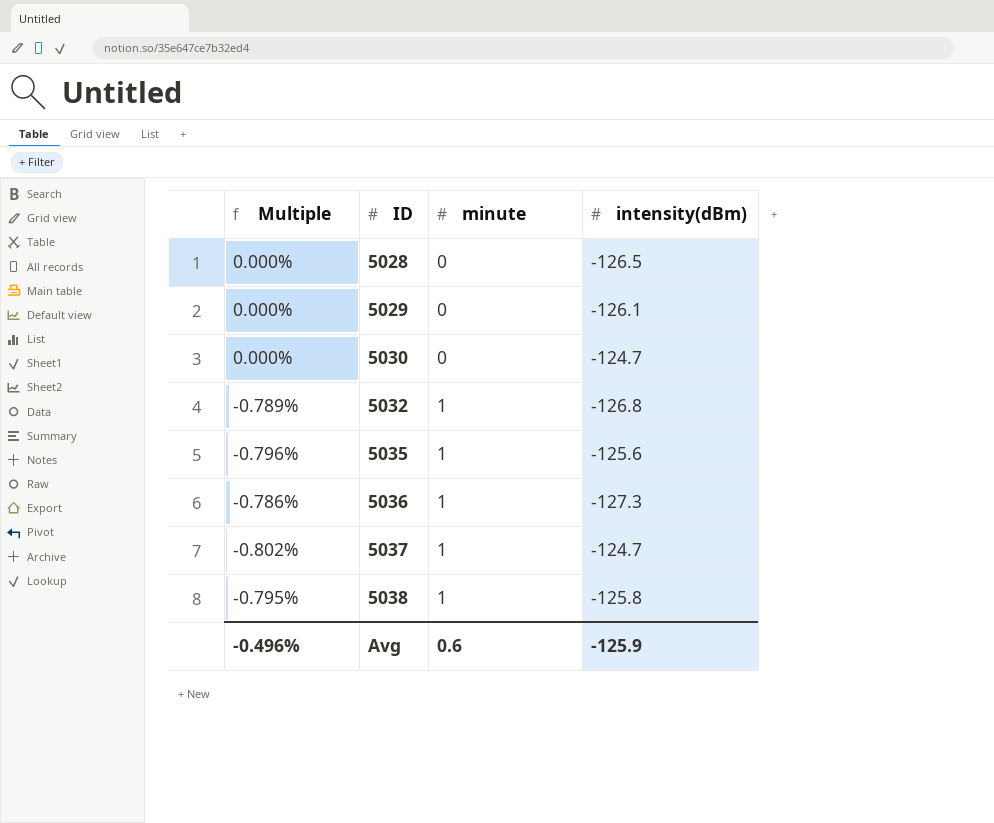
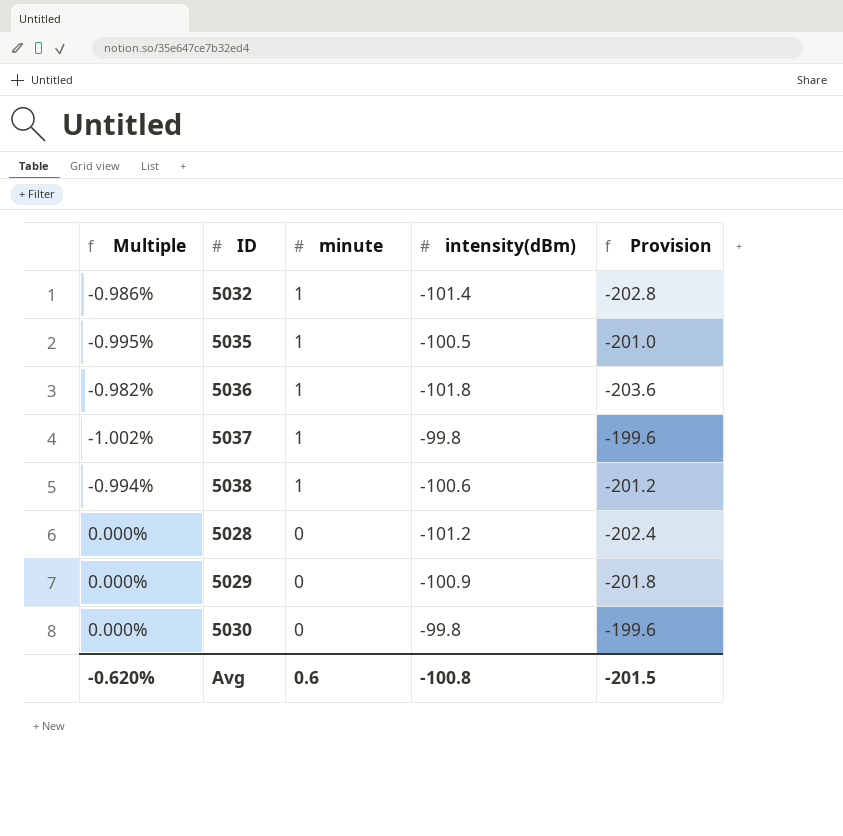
row order: ID ascending -> minute descending
column Provision | formula: none -> [intensity(dBm)] * 2
5032 | Multiple: -0.789% -> -0.986%
5032 | intensity(dBm): -126.8 -> -101.4
5035 | Multiple: -0.796% -> -0.995%
5035 | intensity(dBm): -125.6 -> -100.5
5036 | Multiple: -0.786% -> -0.982%
5036 | intensity(dBm): -127.3 -> -101.8
5037 | Multiple: -0.802% -> -1.002%
5037 | intensity(dBm): -124.7 -> -99.8
5038 | Multiple: -0.795% -> -0.994%
5038 | intensity(dBm): -125.8 -> -100.6
5028 | intensity(dBm): -126.5 -> -101.2
5029 | intensity(dBm): -126.1 -> -100.9
5030 | intensity(dBm): -124.7 -> -99.8
Avg | Multiple: -0.496% -> -0.620%
Avg | intensity(dBm): -125.9 -> -100.8

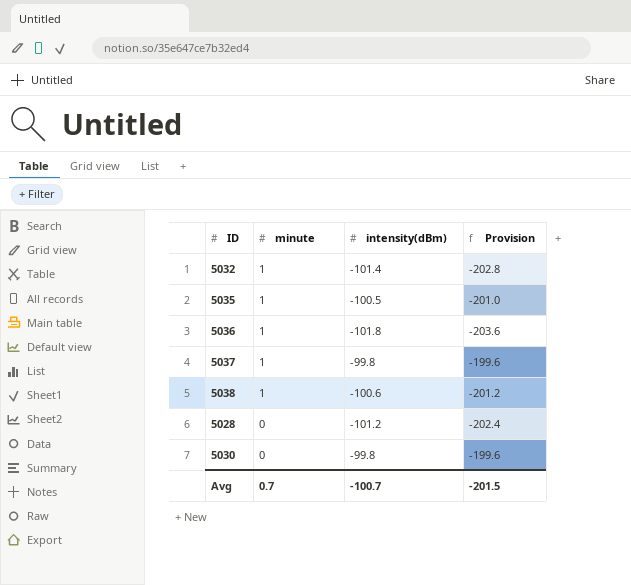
column Multiple | formula: [minute] / [intensity(dBm)] -> none
row 5029: 0.000% | 0 | -100.9 | -201.8 -> none
Avg | minute: 0.6 -> 0.7
Avg | intensity(dBm): -100.8 -> -100.7

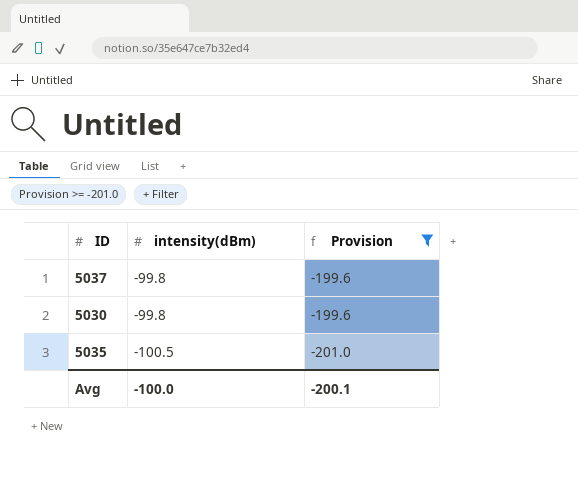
filter: none -> Provision >= -201.0
row order: minute descending -> intensity(dBm) descending
column minute | position: 2 -> none
Avg | intensity(dBm): -100.7 -> -100.0
Avg | Provision: -201.5 -> -200.1

